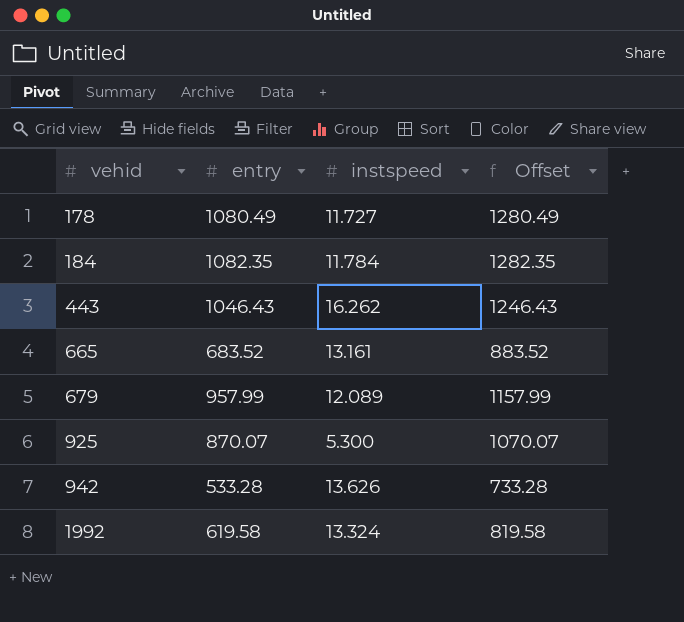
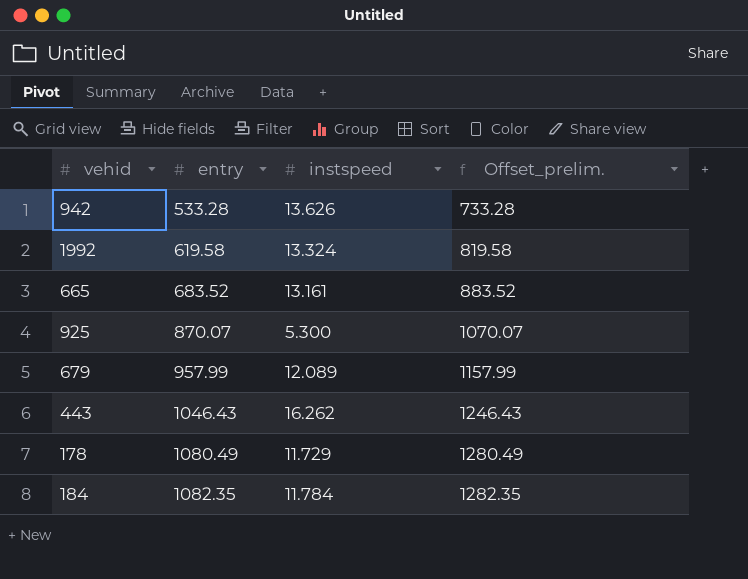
row order: vehid ascending -> entry ascending
column name: Offset -> Offset_prelim.
178 | instspeed: 11.727 -> 11.729

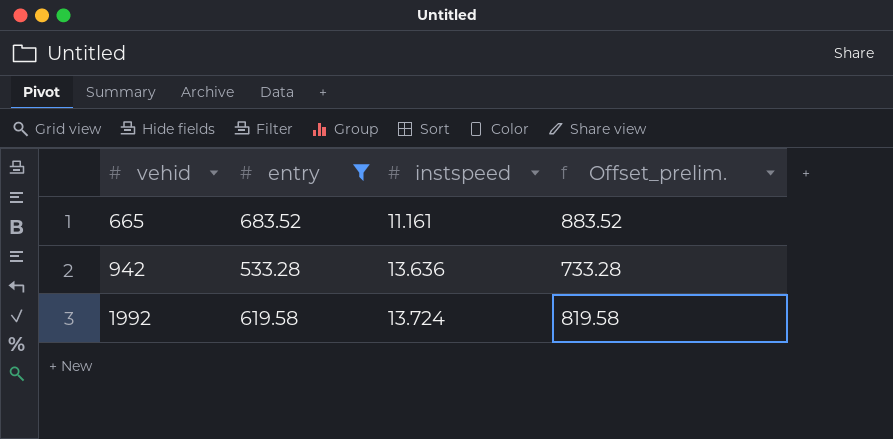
filter: none -> entry <= 683.52
row order: entry ascending -> vehid ascending
665 | instspeed: 13.161 -> 11.161
942 | instspeed: 13.626 -> 13.636
1992 | instspeed: 13.324 -> 13.724

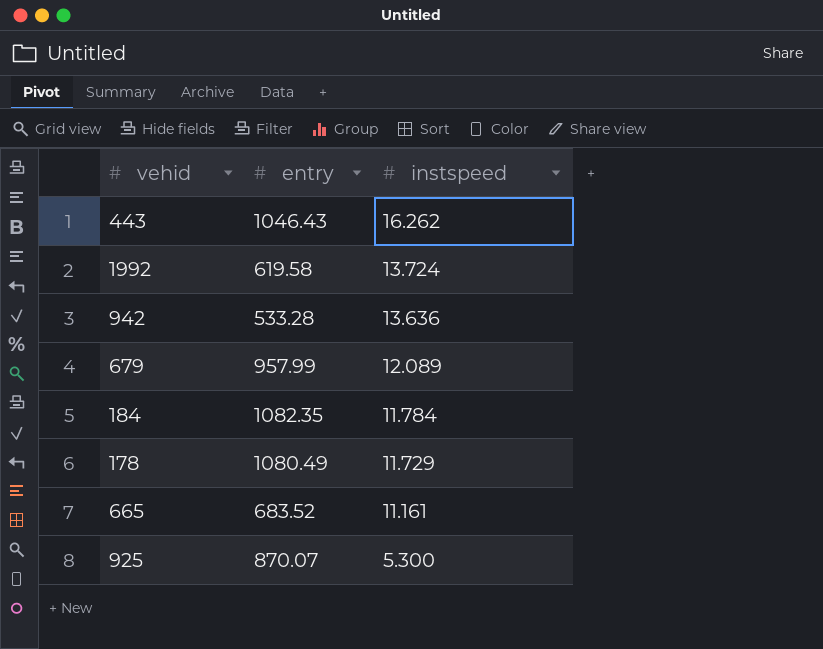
filter: entry <= 683.52 -> none
row order: vehid ascending -> instspeed descending
column Offset_prelim. | formula: [entry] + 200 -> none

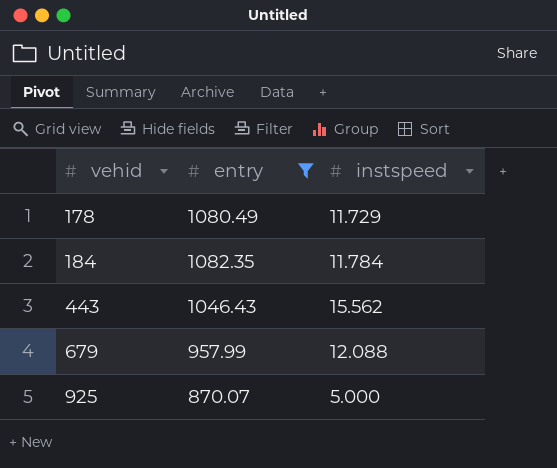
filter: none -> entry >= 870.07
row order: instspeed descending -> vehid ascending
443 | instspeed: 16.262 -> 15.562
679 | instspeed: 12.089 -> 12.088
925 | instspeed: 5.300 -> 5.000

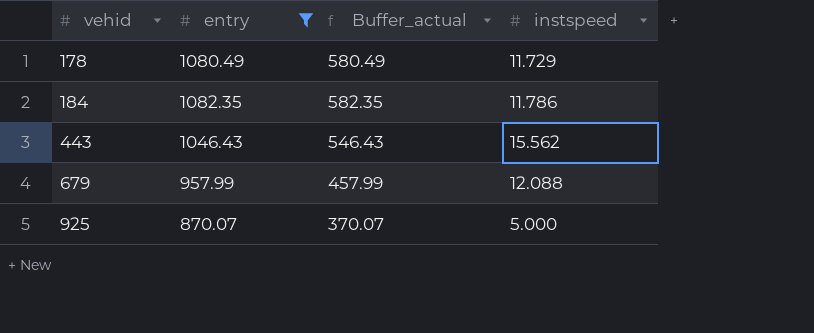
column Buffer_actual | formula: none -> [entry] - 500
184 | instspeed: 11.784 -> 11.786

